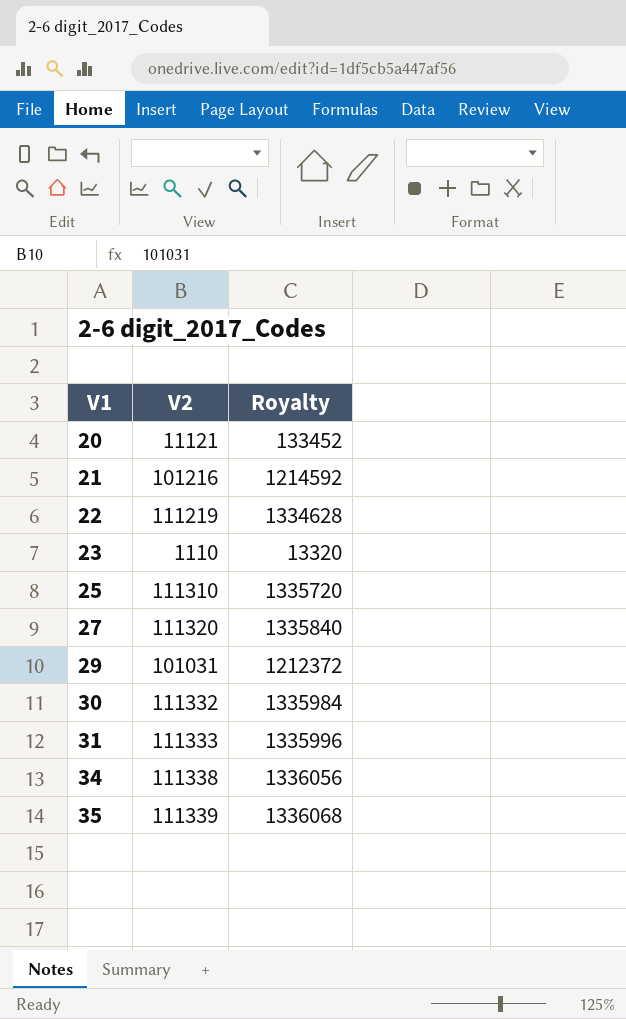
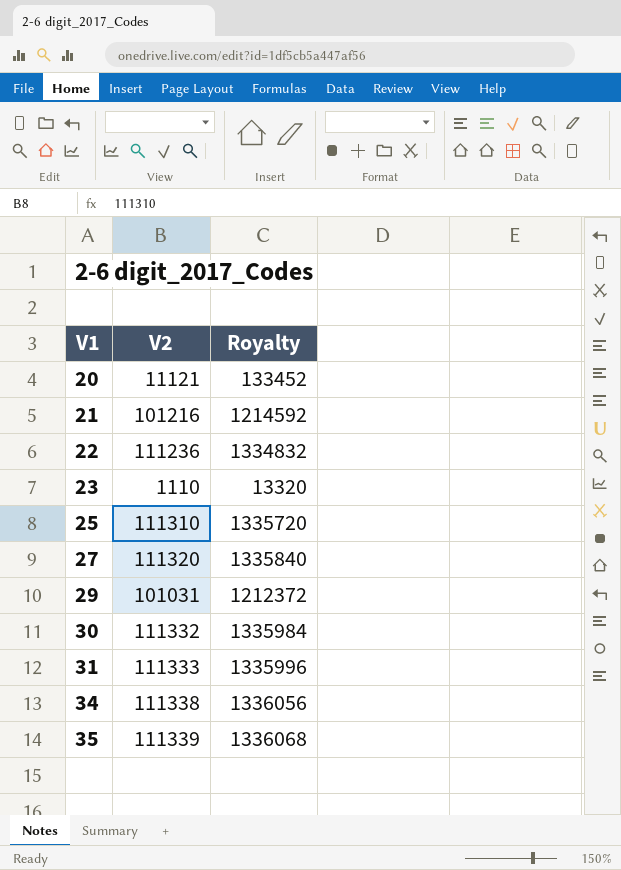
22 | V2: 111219 -> 111236
22 | Royalty: 1334628 -> 1334832

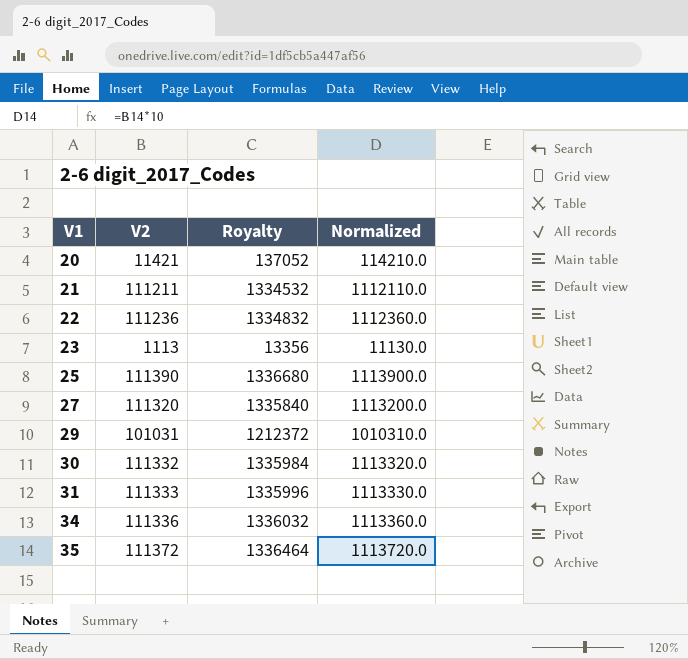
column Normalized | formula: none -> [V2] * 10
20 | V2: 11121 -> 11421
20 | Royalty: 133452 -> 137052
21 | V2: 101216 -> 111211
21 | Royalty: 1214592 -> 1334532
23 | V2: 1110 -> 1113
23 | Royalty: 13320 -> 13356
25 | V2: 111310 -> 111390
25 | Royalty: 1335720 -> 1336680
34 | V2: 111338 -> 111336
34 | Royalty: 1336056 -> 1336032
35 | V2: 111339 -> 111372
35 | Royalty: 1336068 -> 1336464

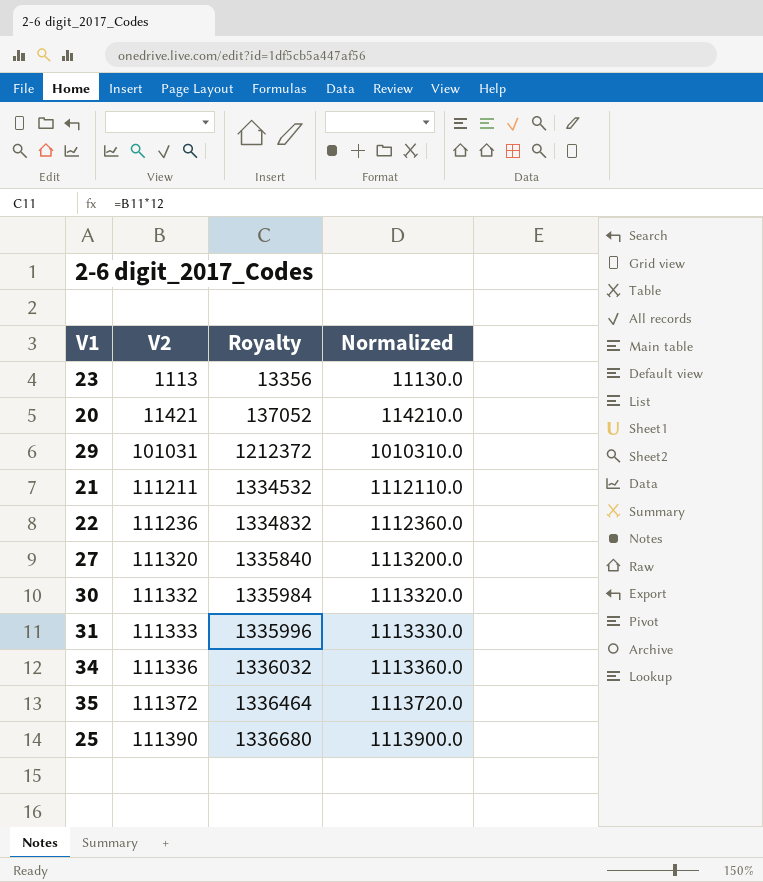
row order: V1 ascending -> V2 ascending

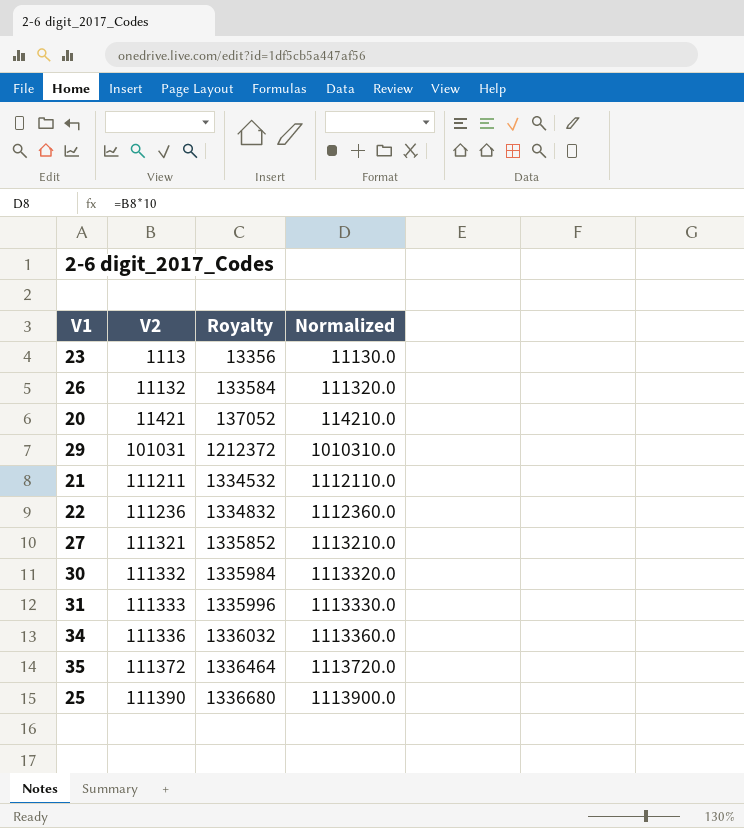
row 26: none -> 11132 | 133584 | 111320.0
27 | V2: 111320 -> 111321
27 | Royalty: 1335840 -> 1335852
27 | Normalized: 1113200.0 -> 1113210.0

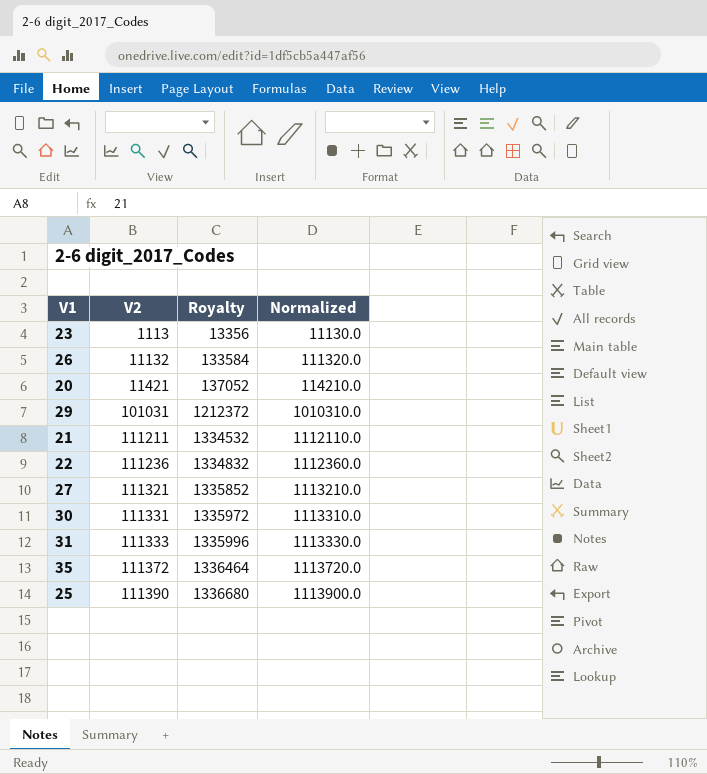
row 34: 111336 | 1336032 | 1113360.0 -> none
30 | V2: 111332 -> 111331
30 | Royalty: 1335984 -> 1335972
30 | Normalized: 1113320.0 -> 1113310.0

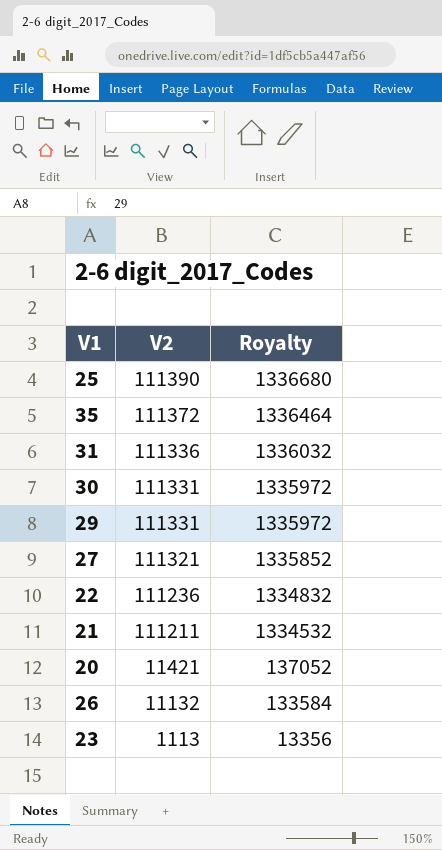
row order: V2 ascending -> V2 descending
column Normalized | formula: [V2] * 10 -> none
31 | V2: 111333 -> 111336
31 | Royalty: 1335996 -> 1336032
29 | V2: 101031 -> 111331
29 | Royalty: 1212372 -> 1335972

